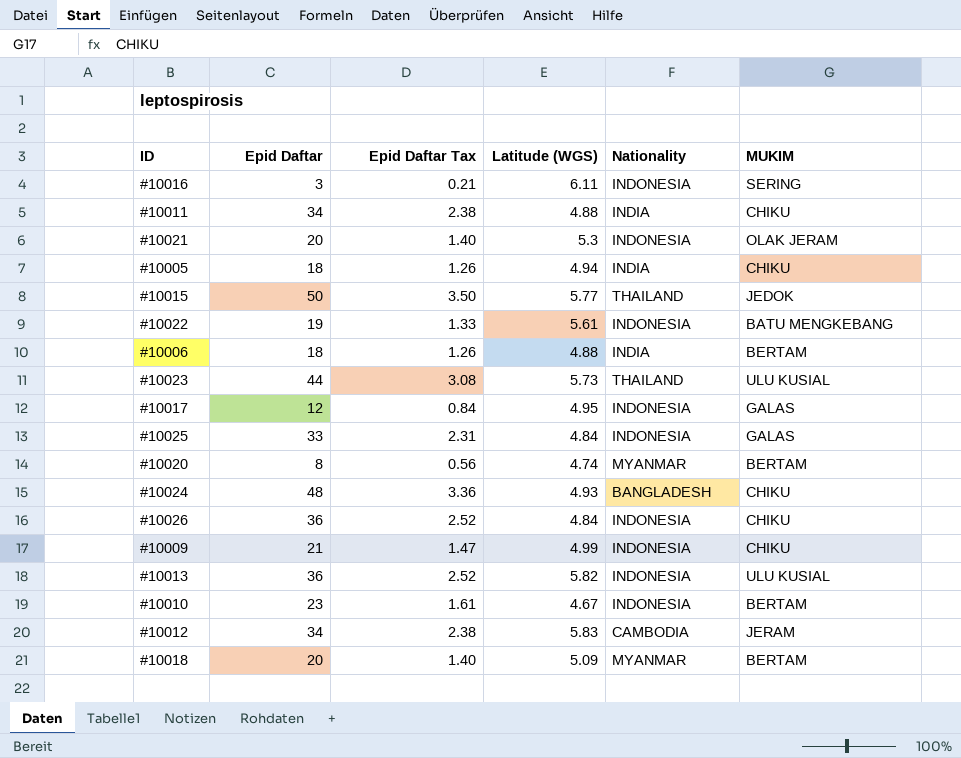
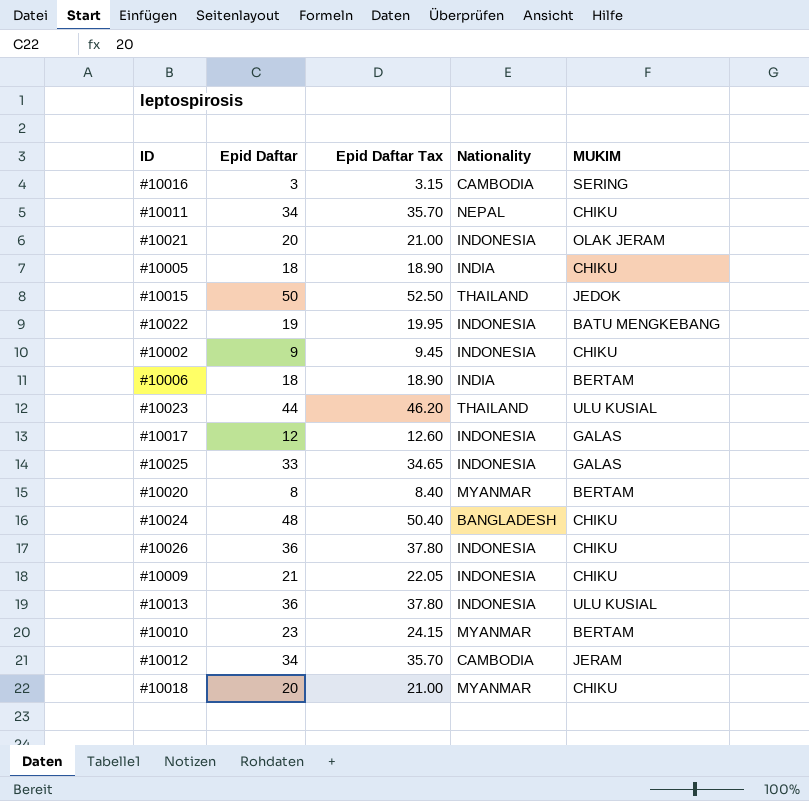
column Latitude (WGS) | position: 4 -> none
column Epid Daftar Tax | formula: [Epid Daftar] * 0.07 -> [Epid Daftar] * 1.05
#10016 | Nationality: INDONESIA -> CAMBODIA
#10011 | Nationality: INDIA -> NEPAL
row #10002: none -> 9 | 9.45 | INDONESIA | CHIKU
#10010 | Nationality: INDONESIA -> MYANMAR
#10018 | MUKIM: BERTAM -> CHIKU

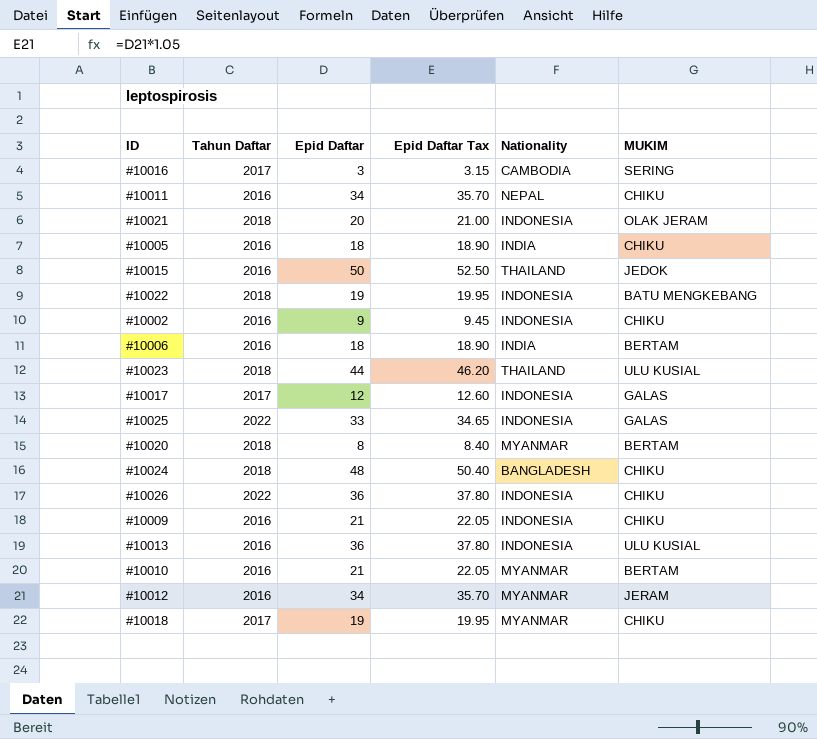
column Tahun Daftar | position: none -> 2
#10010 | Epid Daftar: 23 -> 21
#10010 | Epid Daftar Tax: 24.15 -> 22.05
#10012 | Nationality: CAMBODIA -> MYANMAR
#10018 | Epid Daftar: 20 -> 19
#10018 | Epid Daftar Tax: 21.00 -> 19.95

